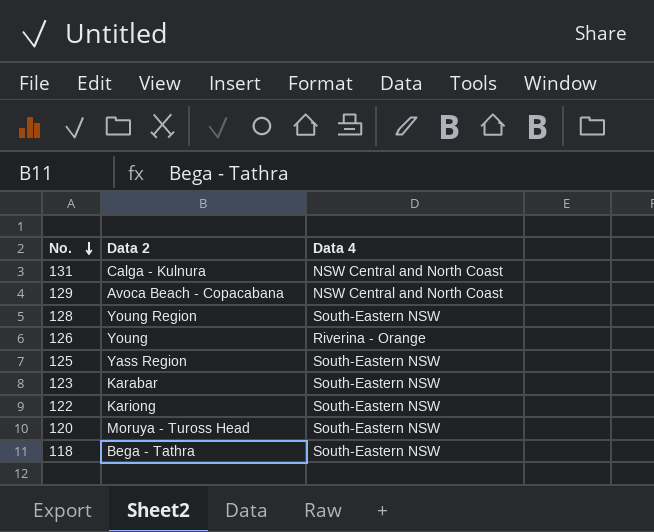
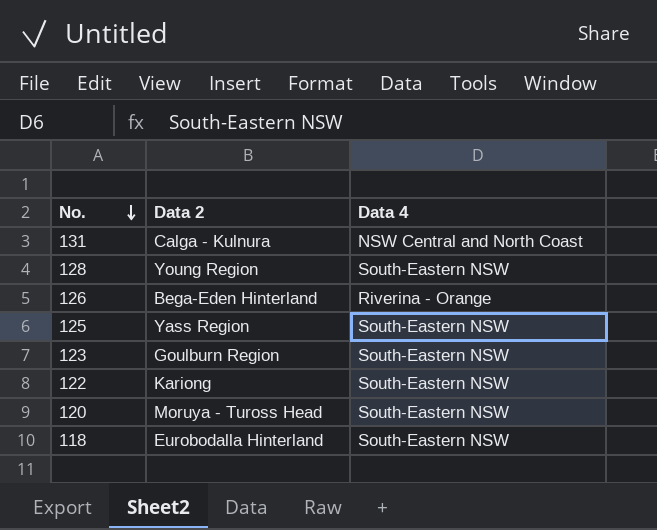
row 129: Avoca Beach - Copacabana | NSW Central and North Coast -> none
126 | Data 2: Young -> Bega-Eden Hinterland
123 | Data 2: Karabar -> Goulburn Region
118 | Data 2: Bega - Tathra -> Eurobodalla Hinterland

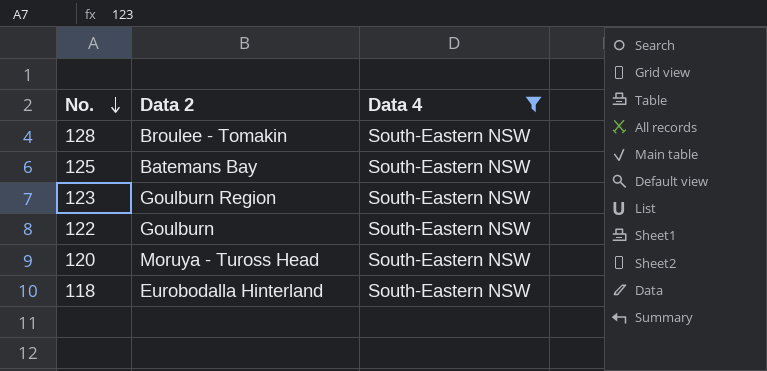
filter: none -> Data 4 = South-Eastern NSW
128 | Data 2: Young Region -> Broulee - Tomakin
125 | Data 2: Yass Region -> Batemans Bay
122 | Data 2: Kariong -> Goulburn

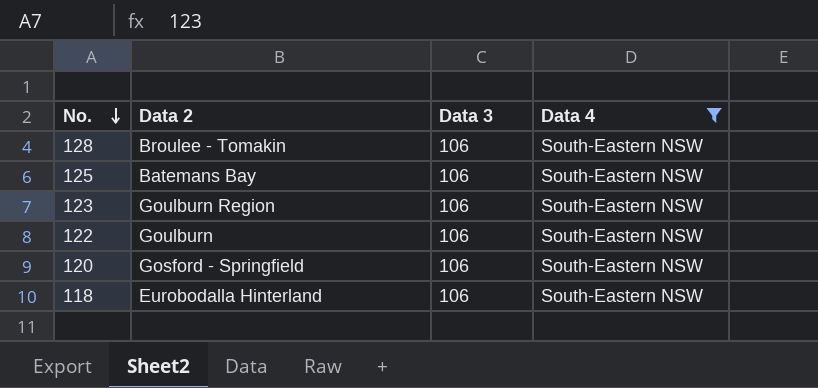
column Data 3 | position: none -> 3
120 | Data 2: Moruya - Tuross Head -> Gosford - Springfield

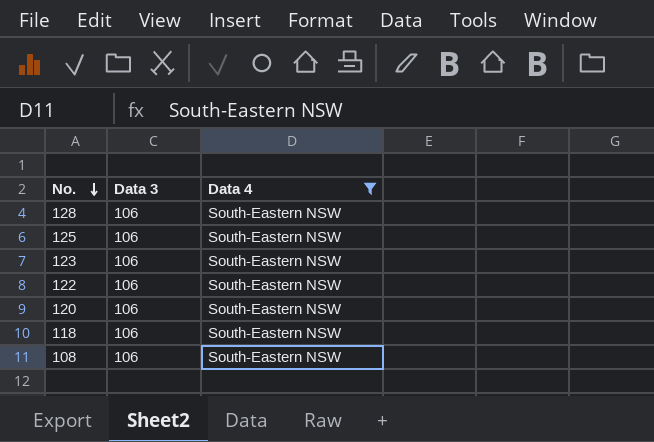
column Data 2 | position: 2 -> none
row 108: none -> 106 | South-Eastern NSW

